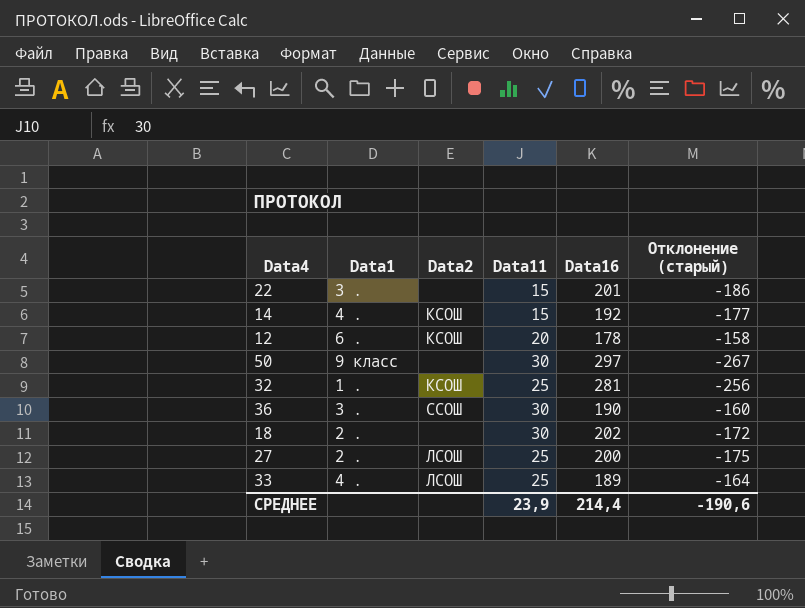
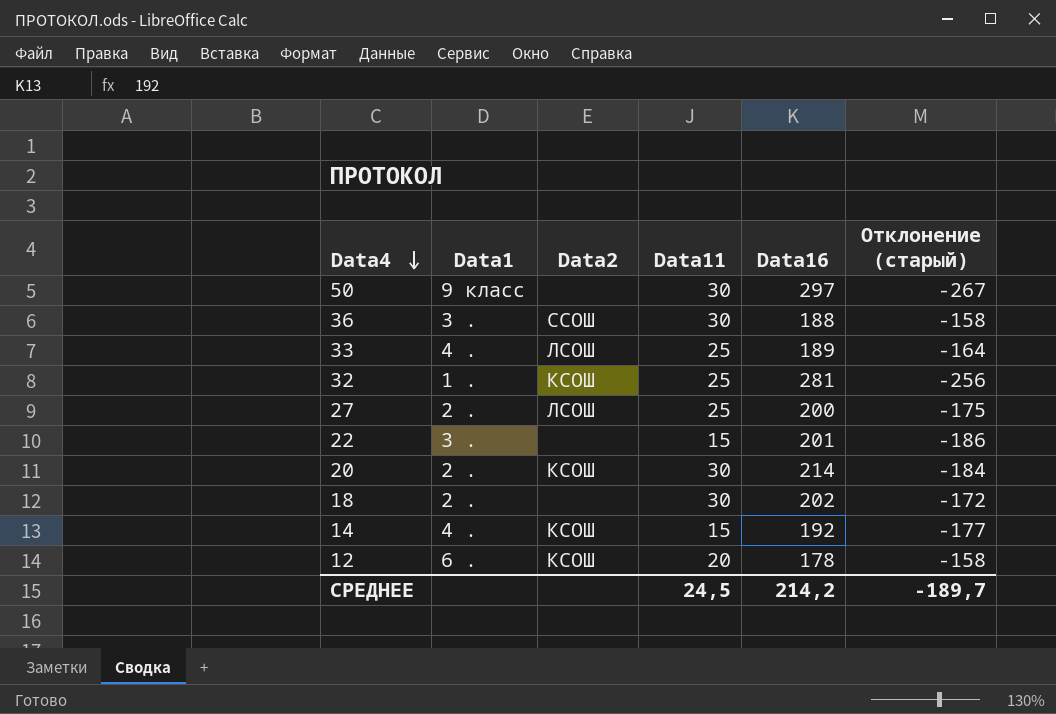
row order: none -> Data4 descending
36 | Data16: 190 -> 188
36 | Отклонение (старый): -160 -> -158
row 20: none -> 2 . | КСОШ | 30 | 214 | -184
СРЕДНЕЕ | Data11: 23,9 -> 24,5
СРЕДНЕЕ | Data16: 214,4 -> 214,2
СРЕДНЕЕ | Отклонение (старый): -190,6 -> -189,7

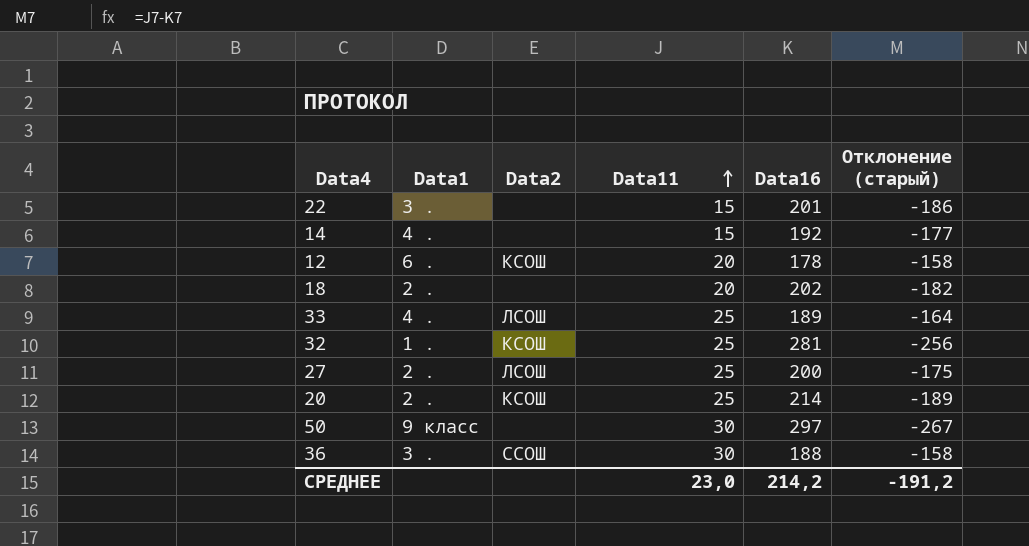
row order: Data4 descending -> Data11 ascending
14 | Data2: КСОШ -> none
18 | Data11: 30 -> 20
18 | Отклонение (старый): -172 -> -182
20 | Data11: 30 -> 25
20 | Отклонение (старый): -184 -> -189
СРЕДНЕЕ | Data11: 24,5 -> 23,0
СРЕДНЕЕ | Отклонение (старый): -189,7 -> -191,2

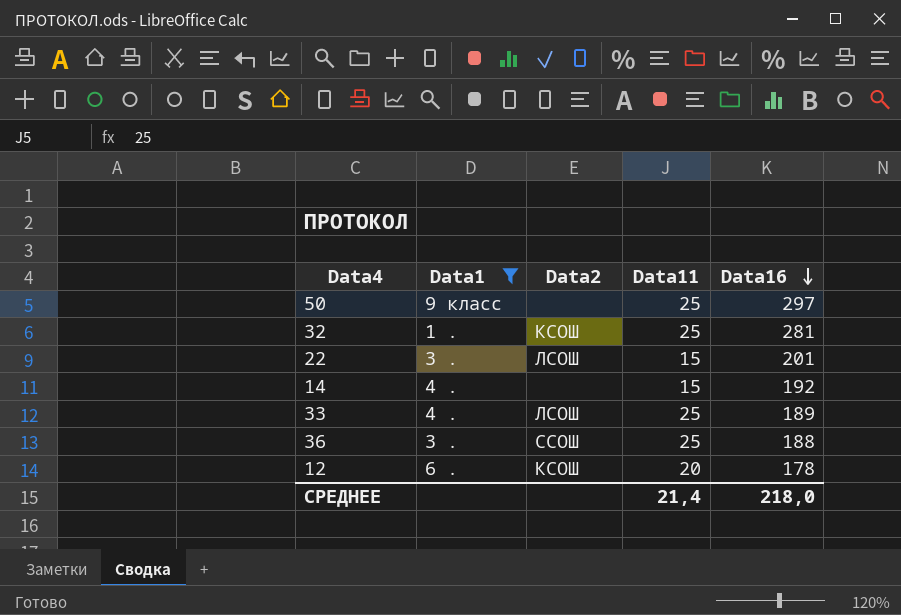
filter: none -> Data1 != 2 .
row order: Data11 ascending -> Data16 descending
column Отклонение (старый) | formula: [Data11] - [Data16] -> none
50 | Data11: 30 -> 25
22 | Data2: none -> ЛСОШ
36 | Data11: 30 -> 25
СРЕДНЕЕ | Data11: 23,0 -> 21,4
СРЕДНЕЕ | Data16: 214,2 -> 218,0

